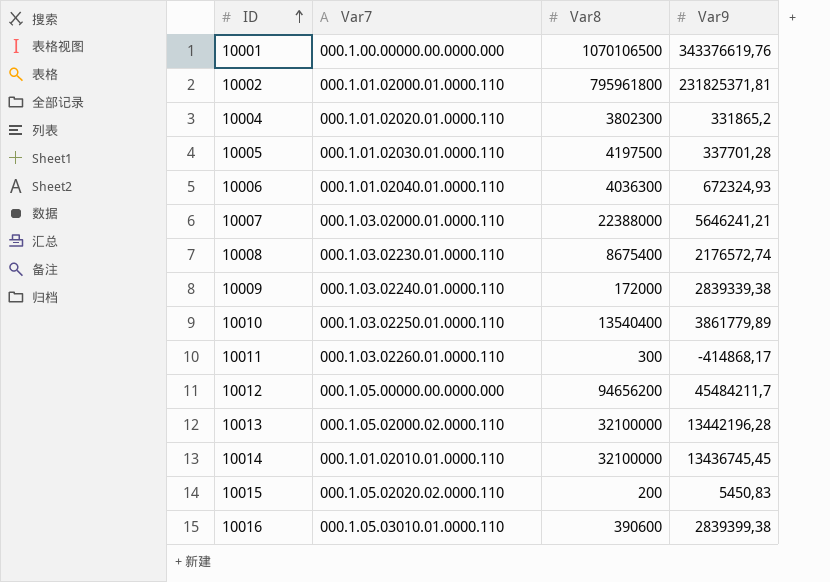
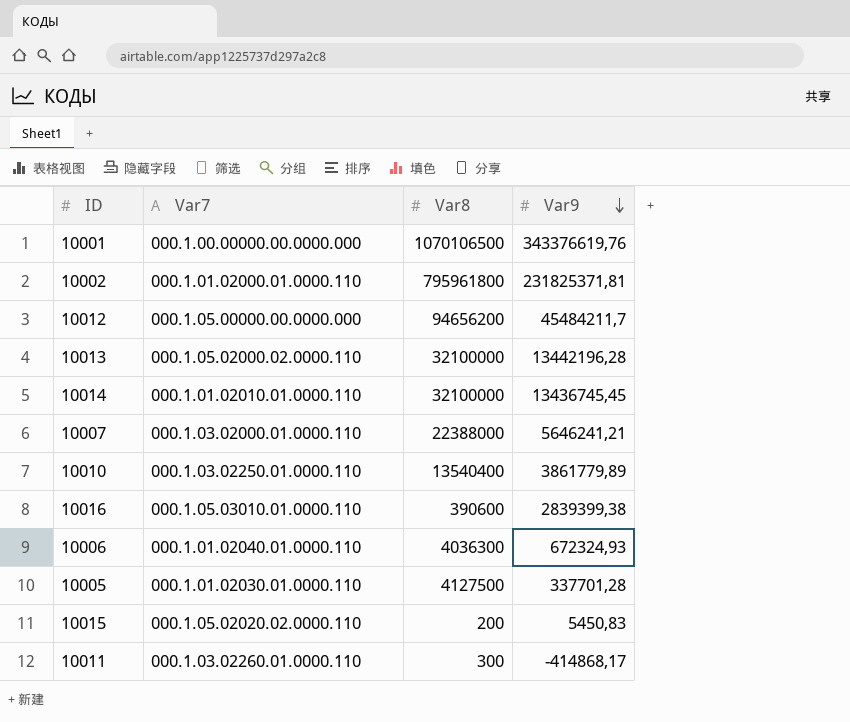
row order: ID ascending -> Var9 descending
row 10004: 000.1.01.02020.01.0000.110 | 3802300 | 331865,2 -> none
row 10008: 000.1.03.02230.01.0000.110 | 8675400 | 2176572,74 -> none
row 10009: 000.1.03.02240.01.0000.110 | 172000 | 2839339,38 -> none
10005 | Var8: 4197500 -> 4127500

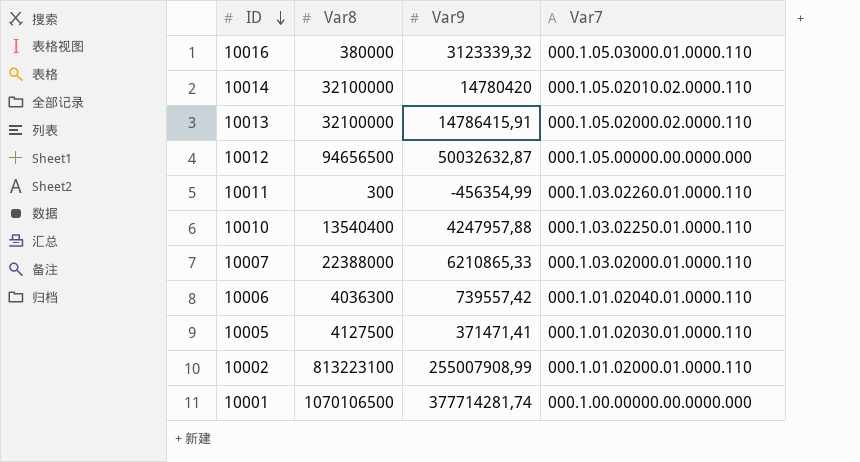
row order: Var9 descending -> ID descending
column Var7 | position: 2 -> 4
row 10015: 000.1.05.02020.02.0000.110 | 200 | 5450,83 -> none
10016 | Var8: 390600 -> 380000
10016 | Var9: 2839399,38 -> 3123339,32
10016 | Var7: 000.1.05.03010.01.0000.110 -> 000.1.05.03000.01.0000.110
10014 | Var9: 13436745,45 -> 14780420
10014 | Var7: 000.1.01.02010.01.0000.110 -> 000.1.05.02010.02.0000.110
10013 | Var9: 13442196,28 -> 14786415,91
10012 | Var8: 94656200 -> 94656500
10012 | Var9: 45484211,7 -> 50032632,87
10011 | Var9: -414868,17 -> -456354,99
10010 | Var9: 3861779,89 -> 4247957,88
10007 | Var9: 5646241,21 -> 6210865,33
10006 | Var9: 672324,93 -> 739557,42
10005 | Var9: 337701,28 -> 371471,41
10002 | Var8: 795961800 -> 813223100
10002 | Var9: 231825371,81 -> 255007908,99
10001 | Var9: 343376619,76 -> 377714281,74

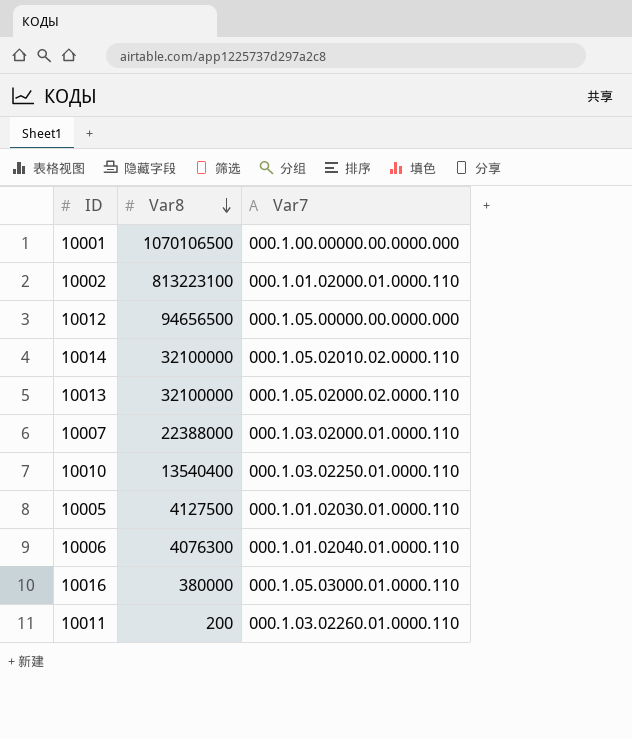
row order: ID descending -> Var8 descending
column Var9 | position: 3 -> none
10006 | Var8: 4036300 -> 4076300
10011 | Var8: 300 -> 200

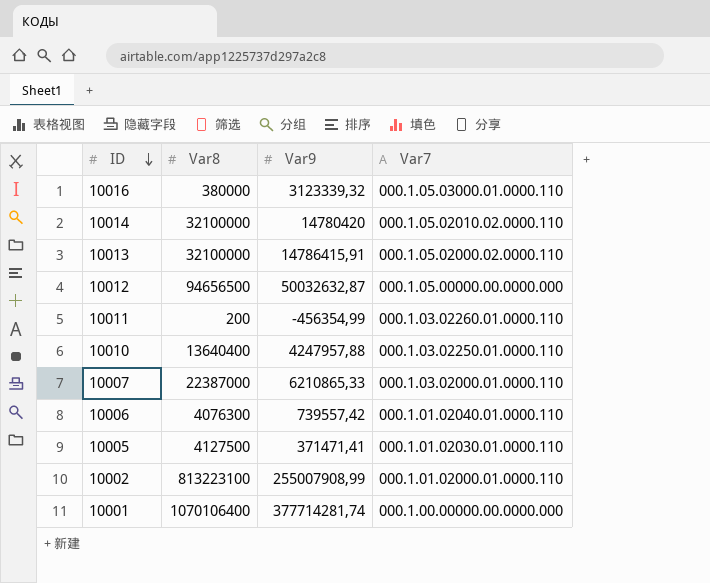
row order: Var8 descending -> ID descending
column Var9 | position: none -> 3
10010 | Var8: 13540400 -> 13640400
10007 | Var8: 22388000 -> 22387000
10001 | Var8: 1070106500 -> 1070106400

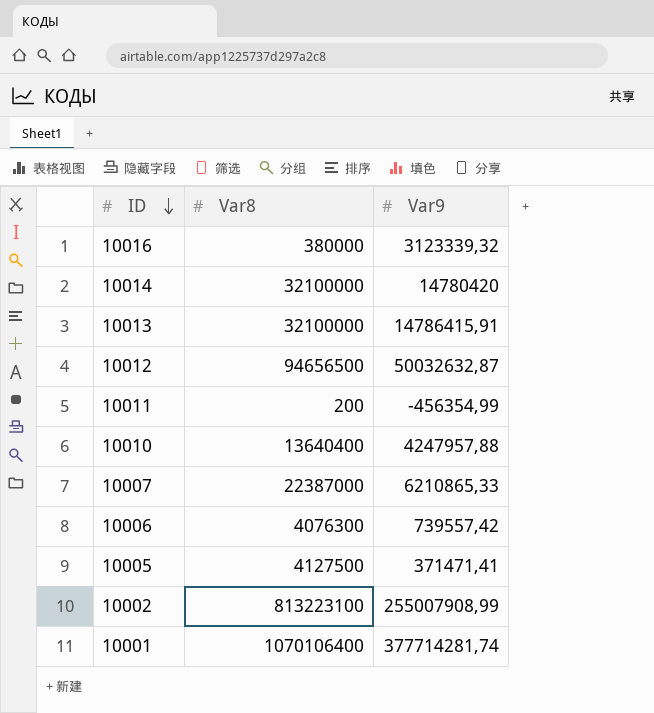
column Var7 | position: 4 -> none

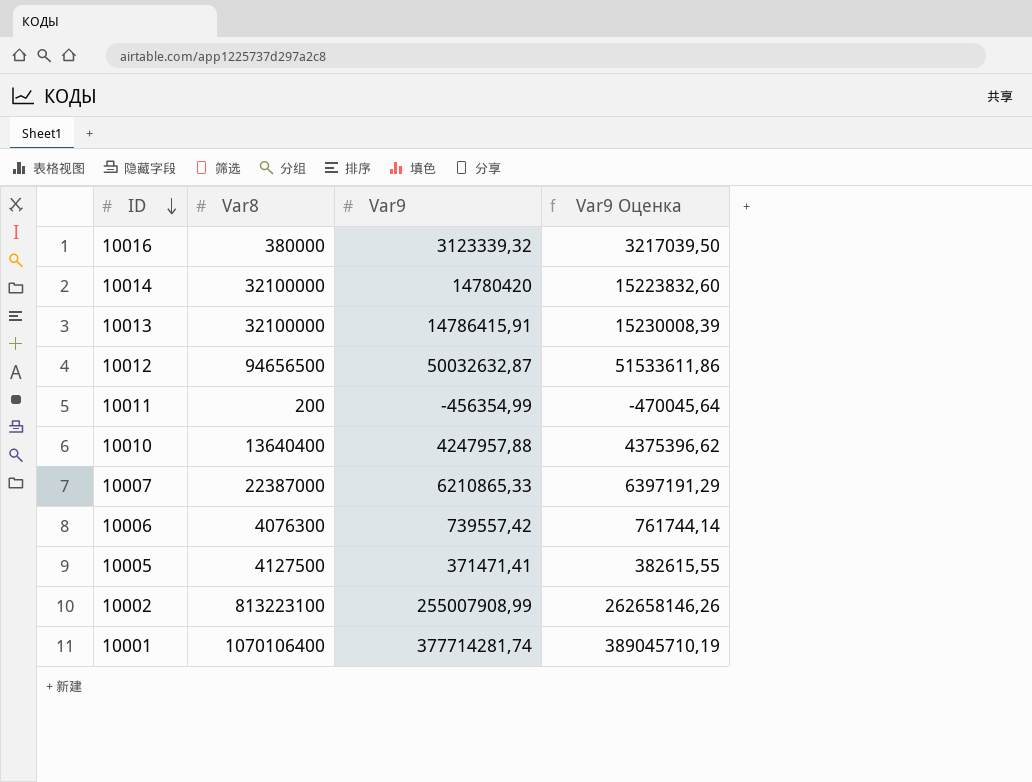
column Var9 Оценка | formula: none -> [Var9] * 1,03

